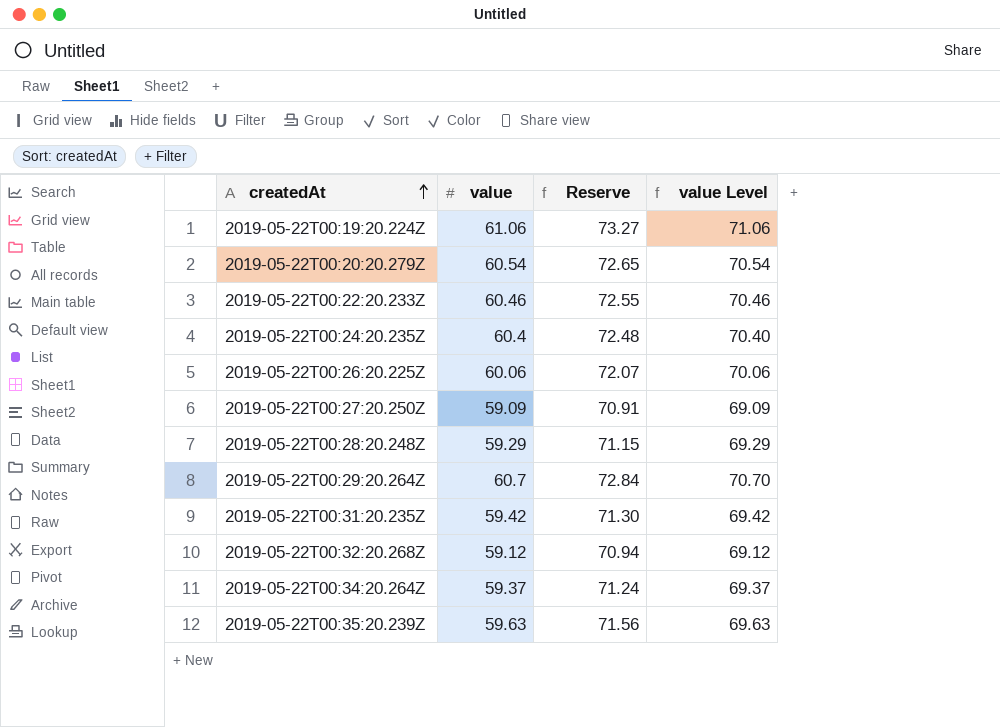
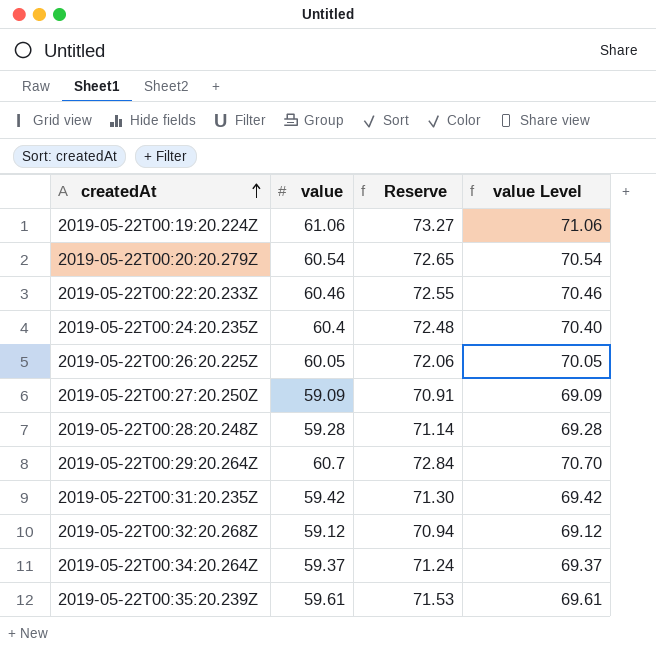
2019-05-22T00:26:20.225Z | value: 60.06 -> 60.05
2019-05-22T00:26:20.225Z | Reserve: 72.07 -> 72.06
2019-05-22T00:26:20.225Z | value Level: 70.06 -> 70.05
2019-05-22T00:28:20.248Z | value: 59.29 -> 59.28
2019-05-22T00:28:20.248Z | Reserve: 71.15 -> 71.14
2019-05-22T00:28:20.248Z | value Level: 69.29 -> 69.28
2019-05-22T00:35:20.239Z | value: 59.63 -> 59.61
2019-05-22T00:35:20.239Z | Reserve: 71.56 -> 71.53
2019-05-22T00:35:20.239Z | value Level: 69.63 -> 69.61

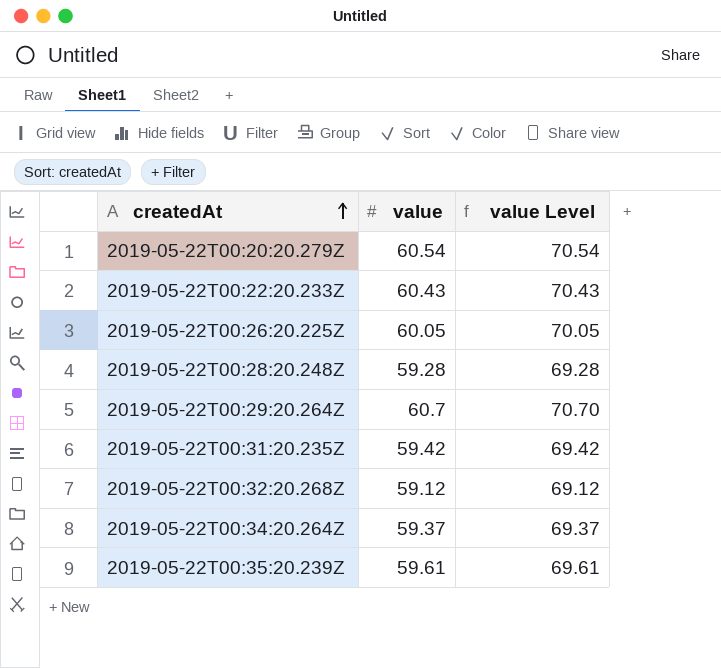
column Reserve | formula: [value] * 1.2 -> none
row 2019-05-22T00:19:20.224Z: 61.06 | 73.27 | 71.06 -> none
row 2019-05-22T00:24:20.235Z: 60.4 | 72.48 | 70.40 -> none
row 2019-05-22T00:27:20.250Z: 59.09 | 70.91 | 69.09 -> none
2019-05-22T00:22:20.233Z | value: 60.46 -> 60.43
2019-05-22T00:22:20.233Z | value Level: 70.46 -> 70.43

